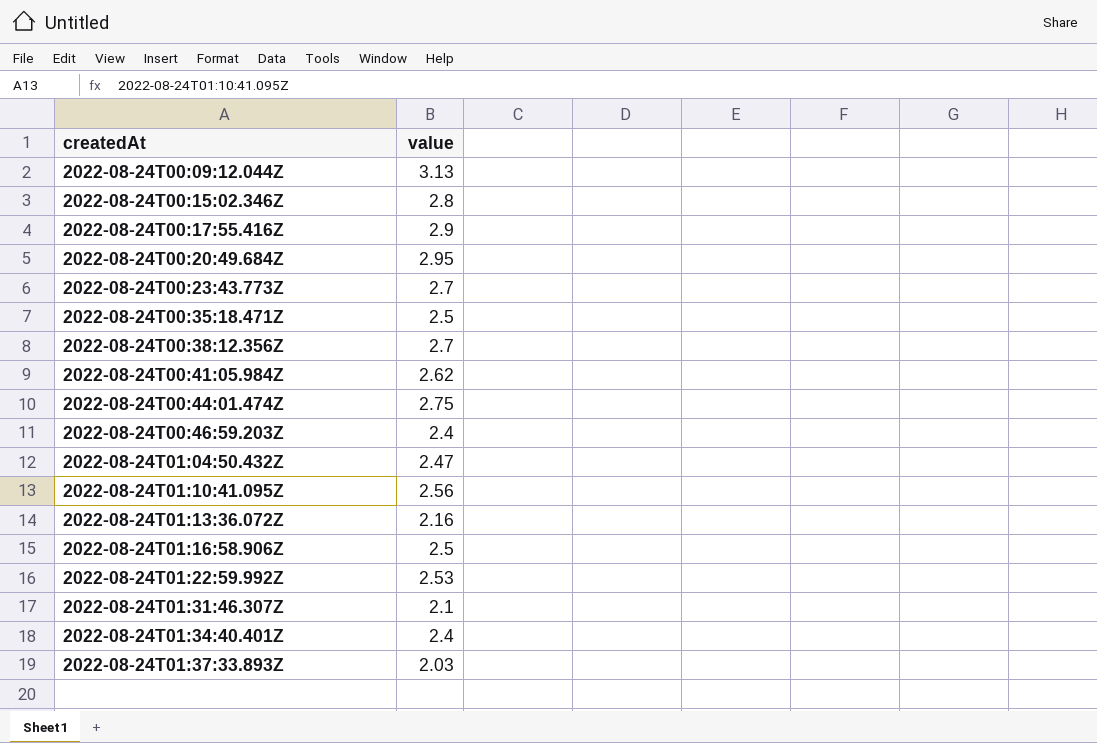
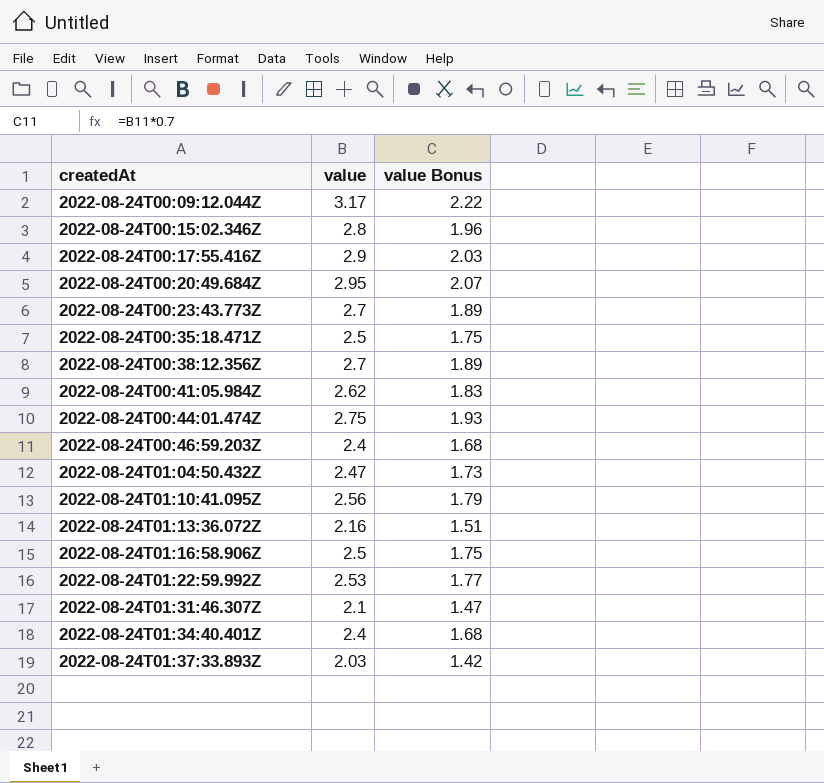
column value Bonus | formula: none -> [value] * 0.7
2022-08-24T00:09:12.044Z | value: 3.13 -> 3.17

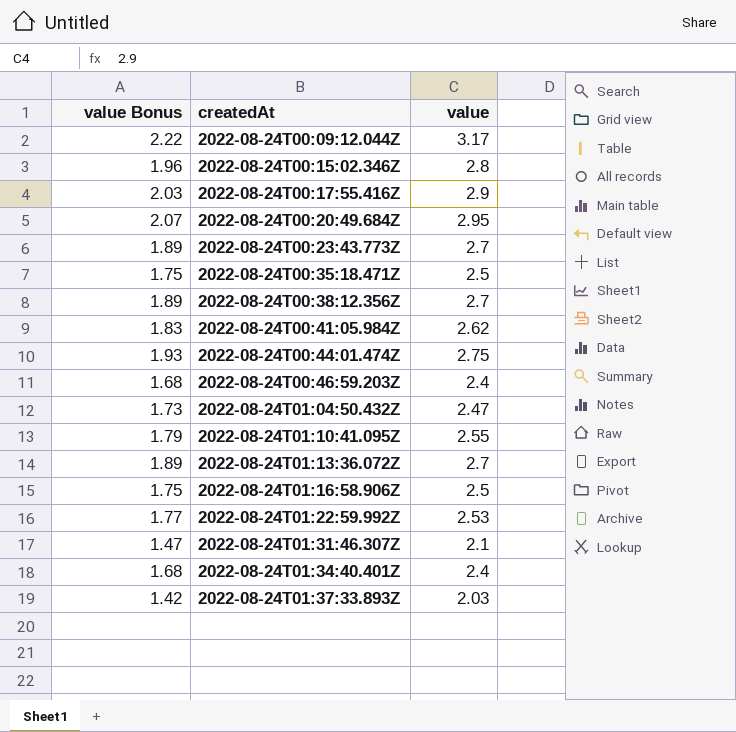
column value Bonus | position: 3 -> 1
2022-08-24T01:10:41.095Z | value: 2.56 -> 2.55
2022-08-24T01:13:36.072Z | value Bonus: 1.51 -> 1.89
2022-08-24T01:13:36.072Z | value: 2.16 -> 2.7

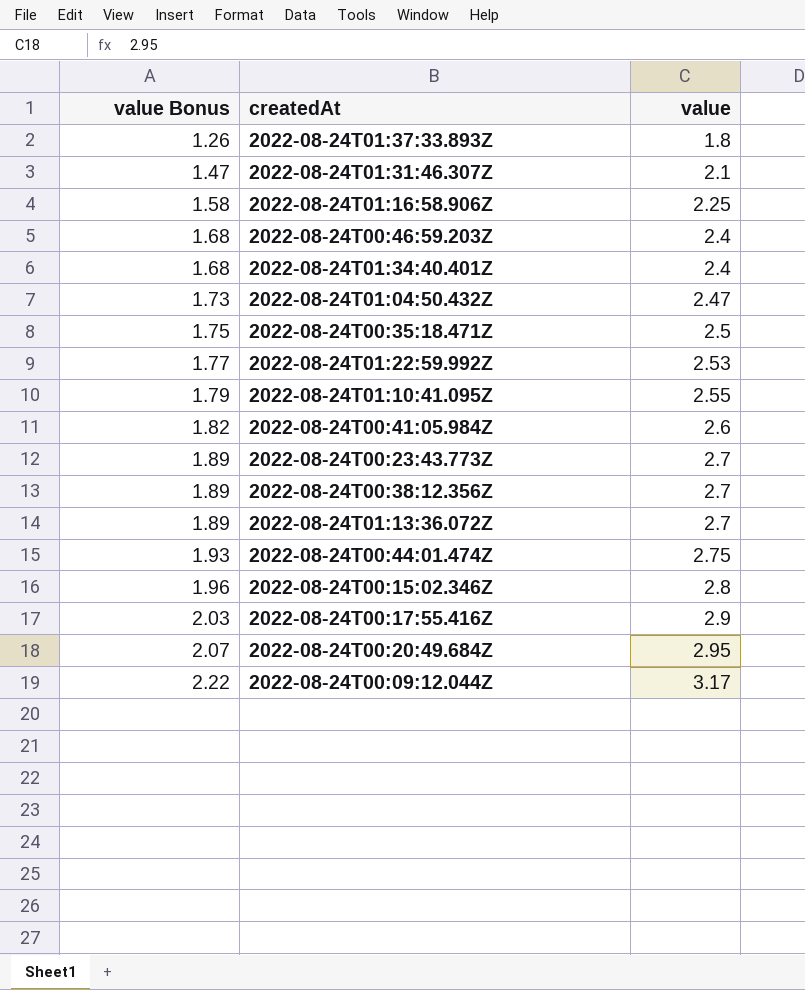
row order: createdAt ascending -> value Bonus ascending
2022-08-24T01:37:33.893Z | value Bonus: 1.42 -> 1.26
2022-08-24T01:37:33.893Z | value: 2.03 -> 1.8
2022-08-24T01:16:58.906Z | value Bonus: 1.75 -> 1.58
2022-08-24T01:16:58.906Z | value: 2.5 -> 2.25
2022-08-24T00:41:05.984Z | value Bonus: 1.83 -> 1.82
2022-08-24T00:41:05.984Z | value: 2.62 -> 2.6

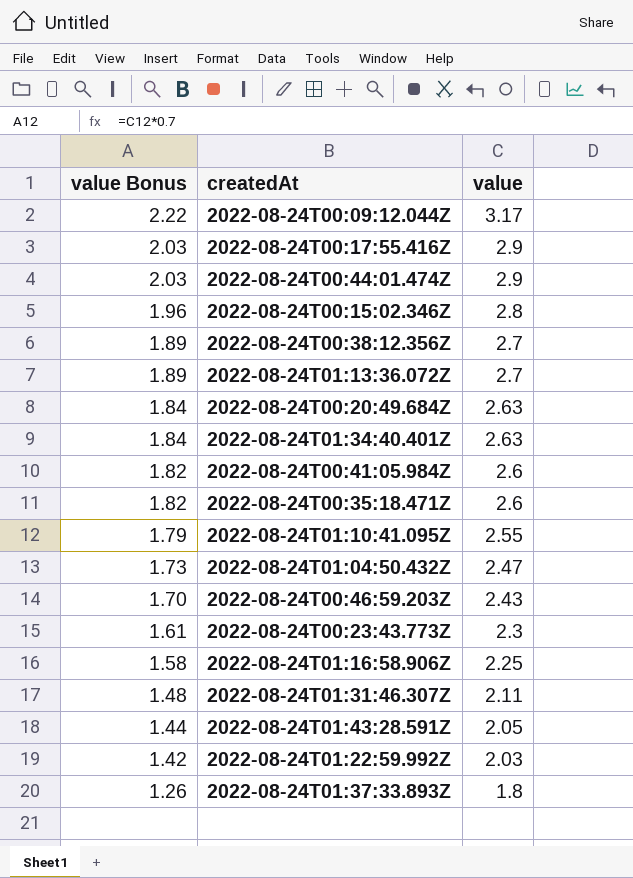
row order: value Bonus ascending -> value Bonus descending
2022-08-24T00:44:01.474Z | value Bonus: 1.93 -> 2.03
2022-08-24T00:44:01.474Z | value: 2.75 -> 2.9
2022-08-24T00:20:49.684Z | value Bonus: 2.07 -> 1.84
2022-08-24T00:20:49.684Z | value: 2.95 -> 2.63
2022-08-24T01:34:40.401Z | value Bonus: 1.68 -> 1.84
2022-08-24T01:34:40.401Z | value: 2.4 -> 2.63
2022-08-24T00:35:18.471Z | value Bonus: 1.75 -> 1.82
2022-08-24T00:35:18.471Z | value: 2.5 -> 2.6
2022-08-24T00:46:59.203Z | value Bonus: 1.68 -> 1.70
2022-08-24T00:46:59.203Z | value: 2.4 -> 2.43
2022-08-24T00:23:43.773Z | value Bonus: 1.89 -> 1.61
2022-08-24T00:23:43.773Z | value: 2.7 -> 2.3
2022-08-24T01:31:46.307Z | value Bonus: 1.47 -> 1.48
2022-08-24T01:31:46.307Z | value: 2.1 -> 2.11
row 2022-08-24T01:43:28.591Z: none -> 1.44 | 2.05
2022-08-24T01:22:59.992Z | value Bonus: 1.77 -> 1.42
2022-08-24T01:22:59.992Z | value: 2.53 -> 2.03

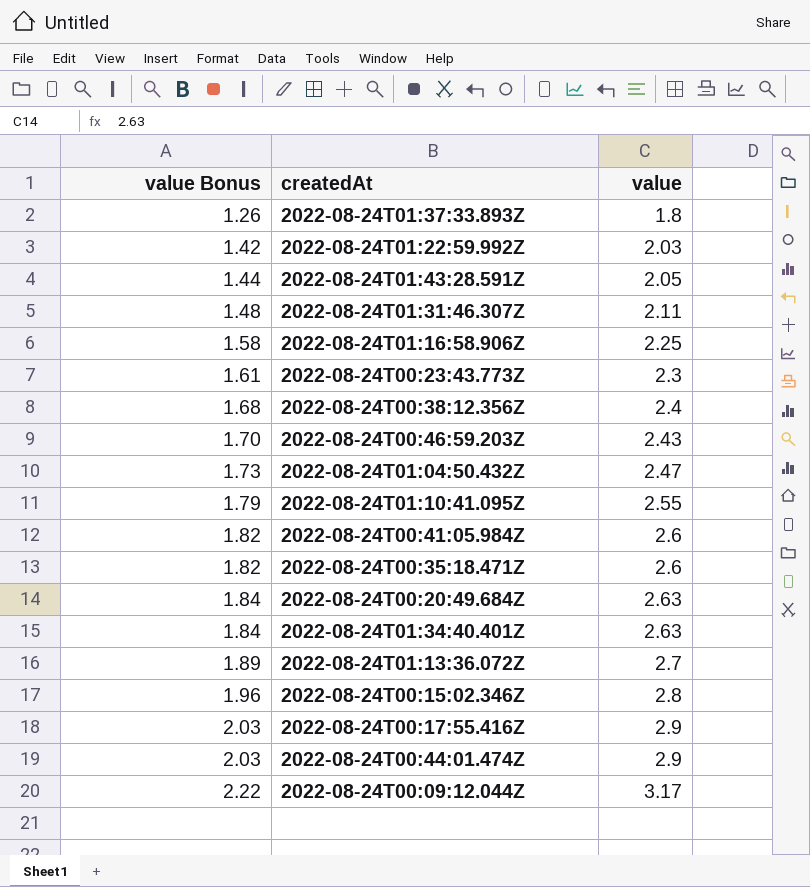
row order: value Bonus descending -> value Bonus ascending
2022-08-24T00:38:12.356Z | value Bonus: 1.89 -> 1.68
2022-08-24T00:38:12.356Z | value: 2.7 -> 2.4

